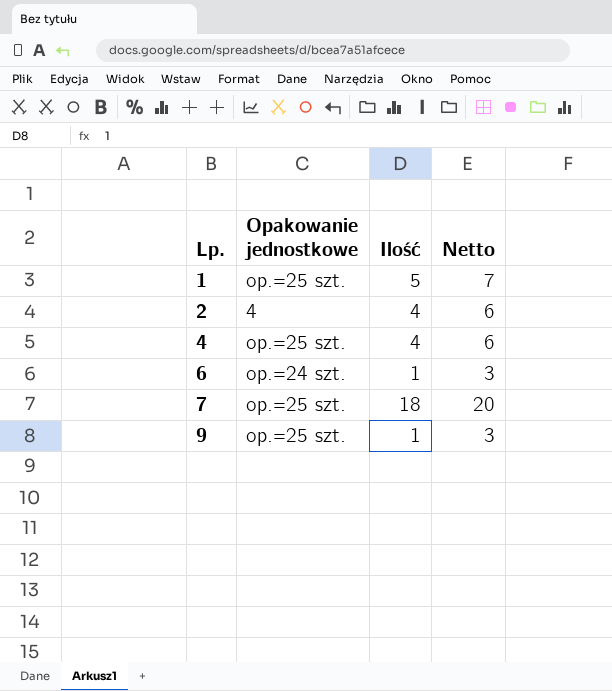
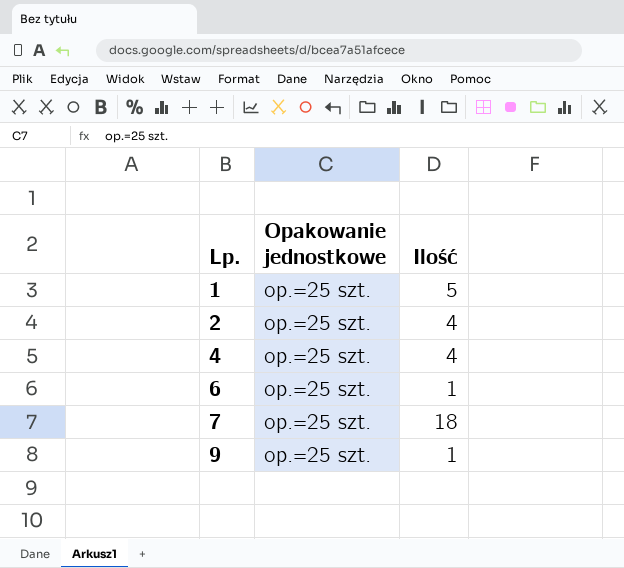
column Netto | formula: [Ilość] + 2 -> none
2 | Opakowanie jednostkowe: 4 -> op.=25 szt.
6 | Opakowanie jednostkowe: op.=24 szt. -> op.=25 szt.

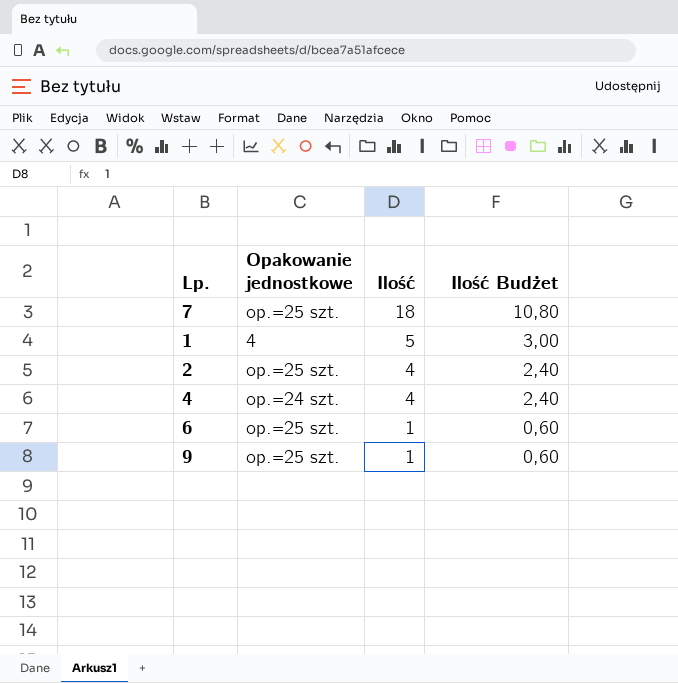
row order: Lp. ascending -> Ilość descending
column Ilość Budżet | formula: none -> [Ilość] * 0,6
1 | Opakowanie jednostkowe: op.=25 szt. -> 4
4 | Opakowanie jednostkowe: op.=25 szt. -> op.=24 szt.

